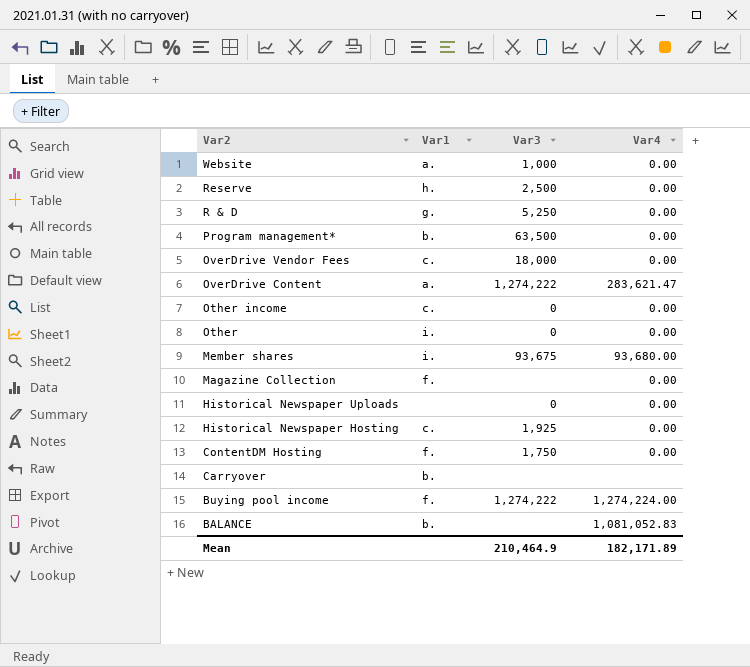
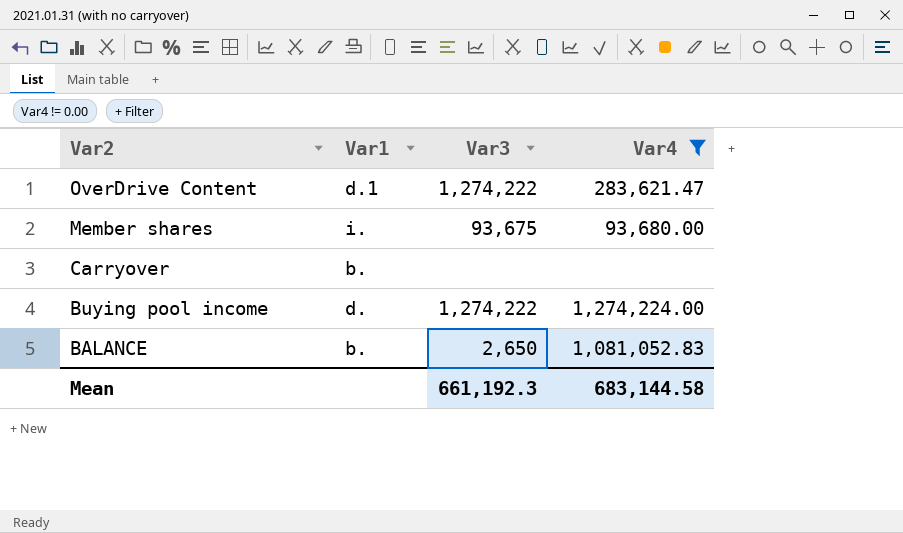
filter: none -> Var4 != 0.00
OverDrive Content | Var1: a. -> d.1
Buying pool income | Var1: f. -> d.
BALANCE | Var3: none -> 2,650
Mean | Var3: 210,464.9 -> 661,192.3
Mean | Var4: 182,171.89 -> 683,144.58

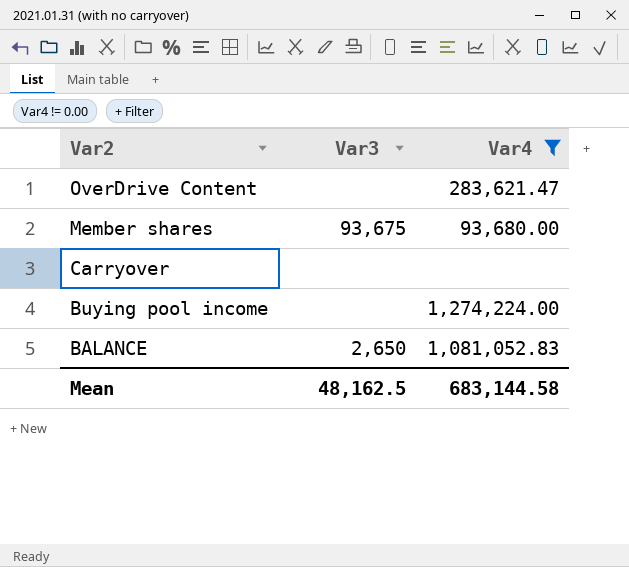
column Var1 | position: 2 -> none
OverDrive Content | Var3: 1,274,222 -> none
Buying pool income | Var3: 1,274,222 -> none
Mean | Var3: 661,192.3 -> 48,162.5

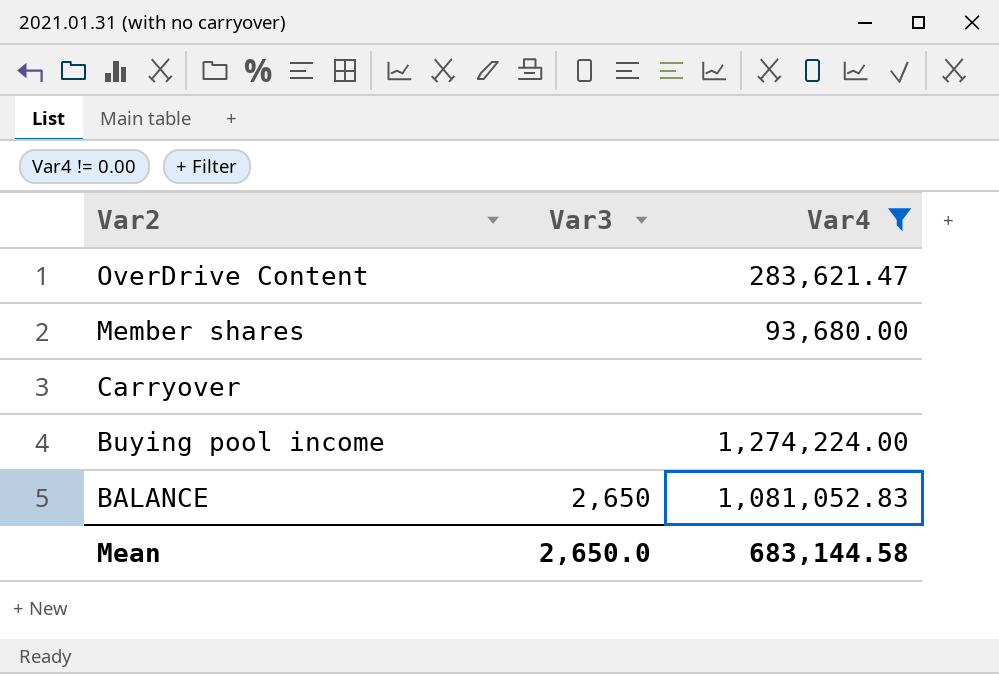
Member shares | Var3: 93,675 -> none
Mean | Var3: 48,162.5 -> 2,650.0

